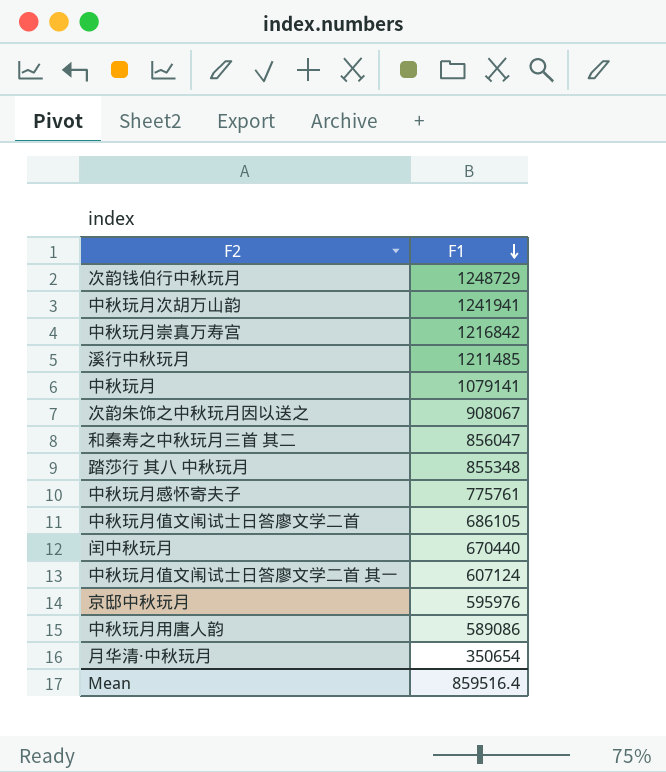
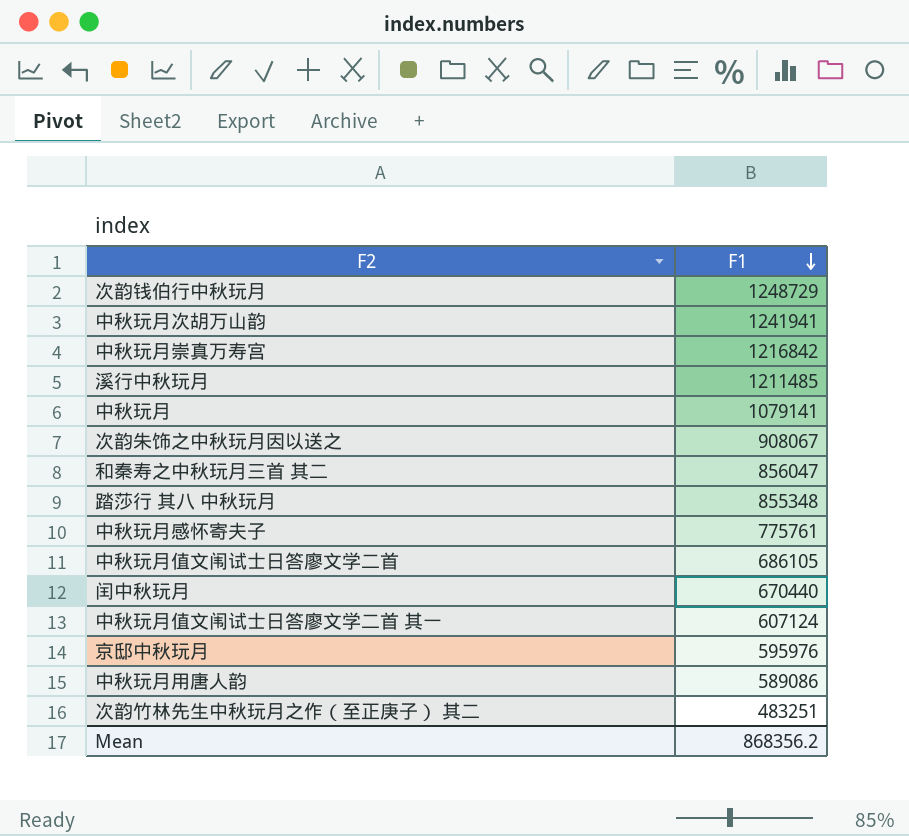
row 月华清·中秋玩月: 350654 -> none
row 次韵竹林先生中秋玩月之作（至正庚子） 其二: none -> 483251
Mean | F1: 859516.4 -> 868356.2

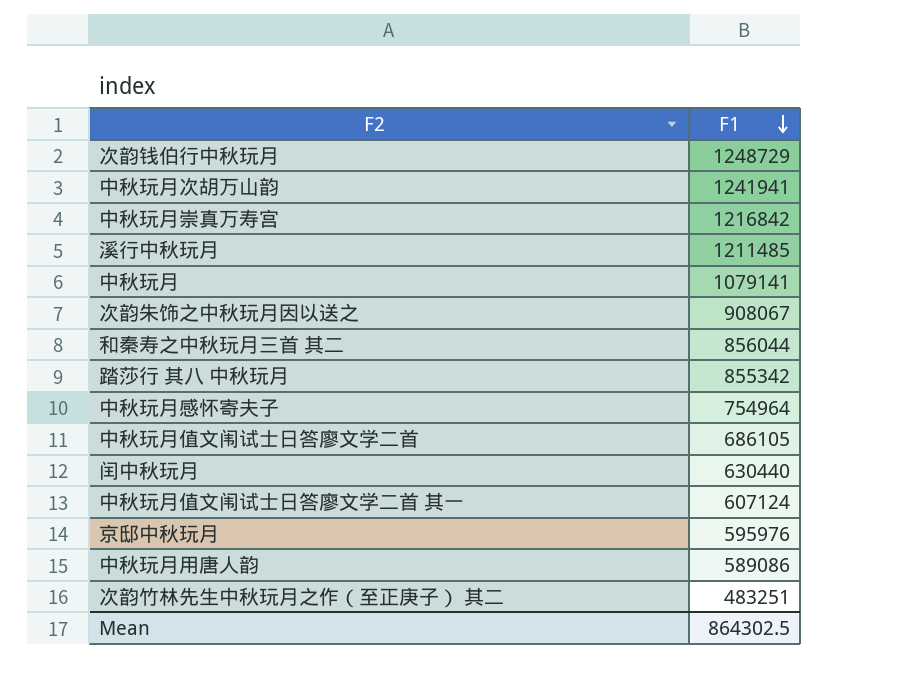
和秦寿之中秋玩月三首 其二 | F1: 856047 -> 856044
踏莎行 其八 中秋玩月 | F1: 855348 -> 855342
中秋玩月感怀寄夫子 | F1: 775761 -> 754964
闰中秋玩月 | F1: 670440 -> 630440
Mean | F1: 868356.2 -> 864302.5

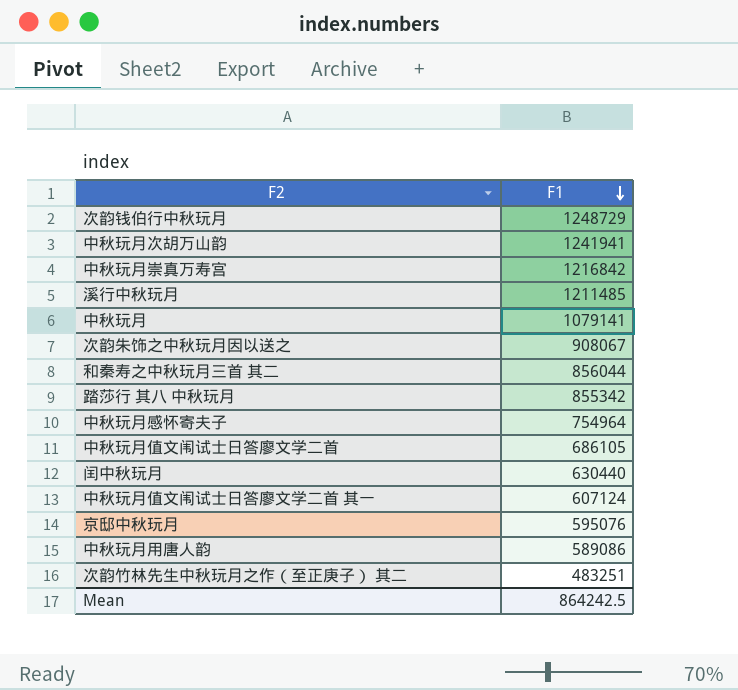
京邸中秋玩月 | F1: 595976 -> 595076
Mean | F1: 864302.5 -> 864242.5

